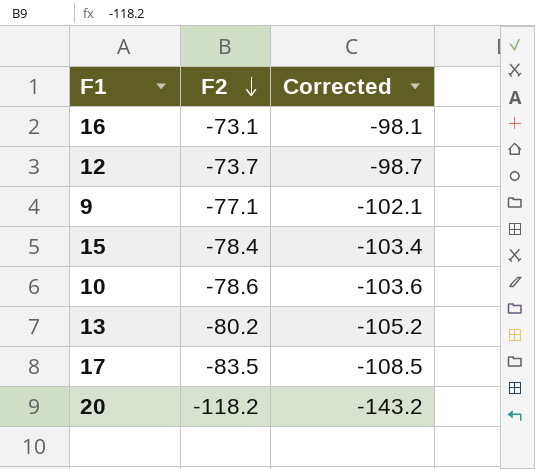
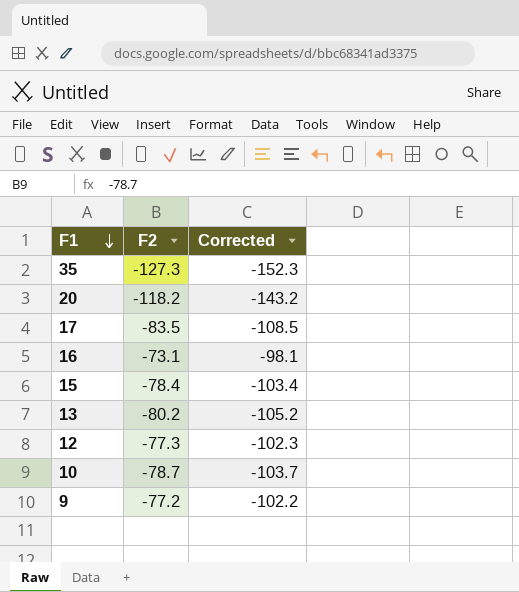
row order: F2 descending -> F1 descending
row 35: none -> -127.3 | -152.3
12 | F2: -73.7 -> -77.3
12 | Corrected: -98.7 -> -102.3
10 | F2: -78.6 -> -78.7
10 | Corrected: -103.6 -> -103.7
9 | F2: -77.1 -> -77.2
9 | Corrected: -102.1 -> -102.2

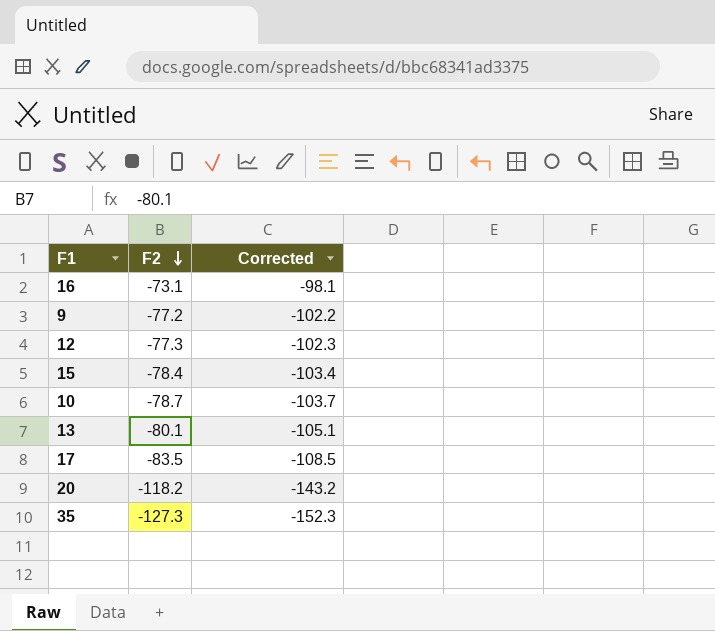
row order: F1 descending -> F2 descending
13 | F2: -80.2 -> -80.1
13 | Corrected: -105.2 -> -105.1

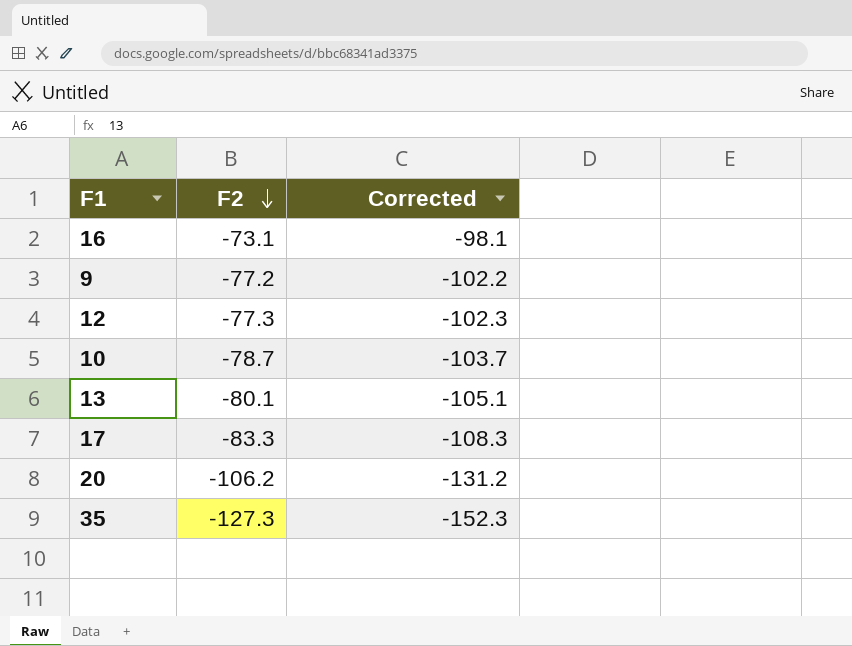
row 15: -78.4 | -103.4 -> none
17 | F2: -83.5 -> -83.3
17 | Corrected: -108.5 -> -108.3
20 | F2: -118.2 -> -106.2
20 | Corrected: -143.2 -> -131.2

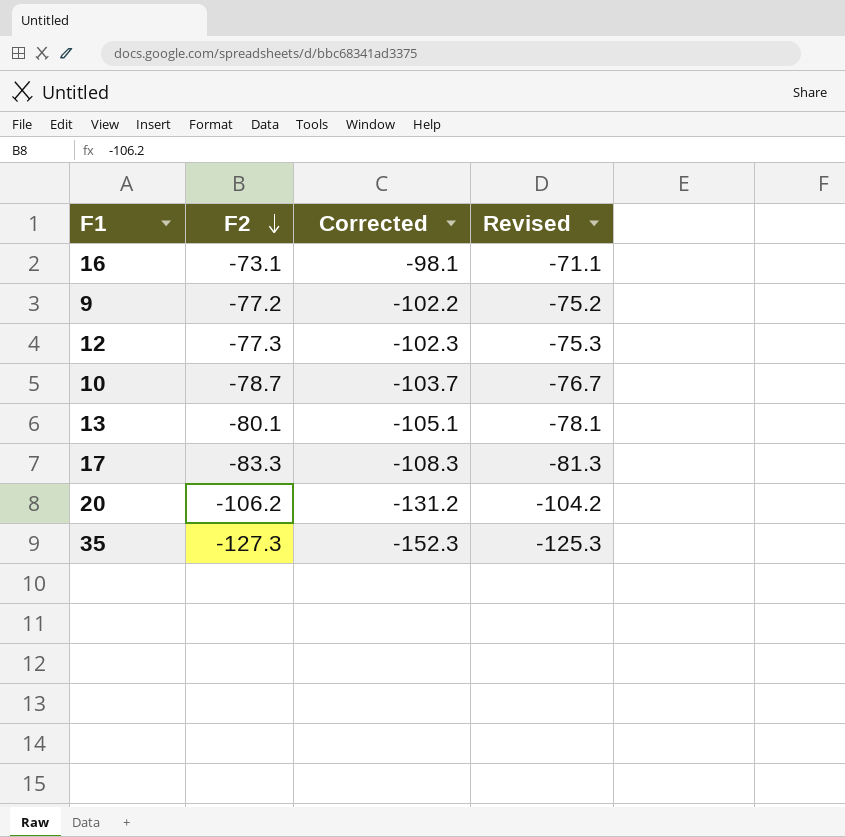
column Revised | formula: none -> [F2] + 2

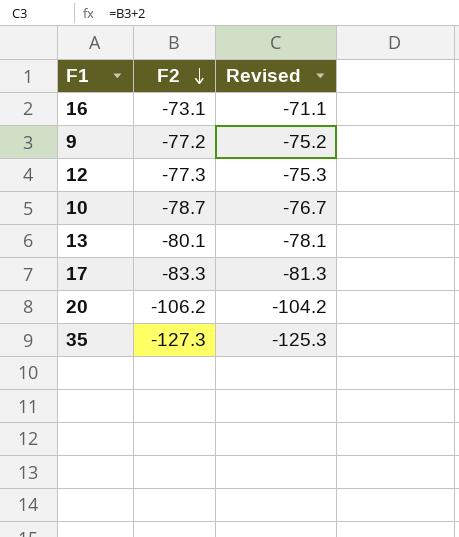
column Corrected | formula: [F2] - 25 -> none

